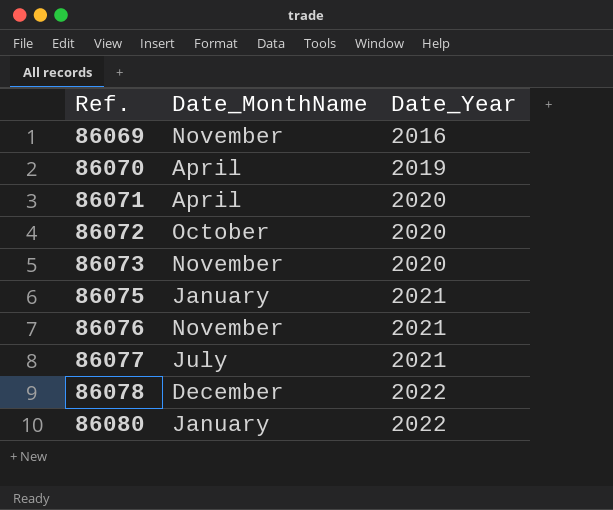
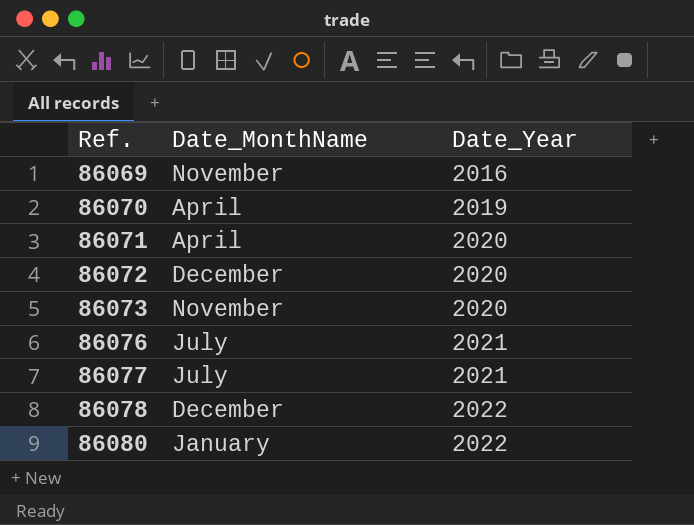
row 86075: January | 2021 -> none
86072 | Date_MonthName: October -> December
86076 | Date_MonthName: November -> July

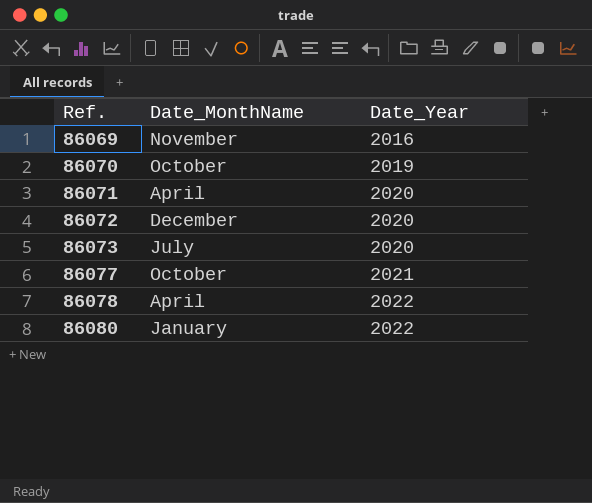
row 86076: July | 2021 -> none
86070 | Date_MonthName: April -> October
86073 | Date_MonthName: November -> July
86077 | Date_MonthName: July -> October
86078 | Date_MonthName: December -> April

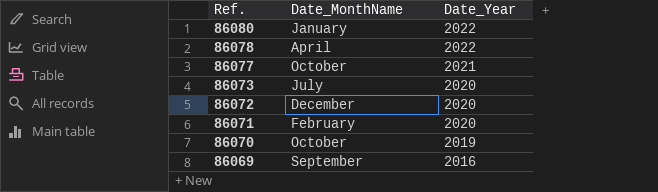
row order: Ref. ascending -> Ref. descending
86071 | Date_MonthName: April -> February
86069 | Date_MonthName: November -> September

